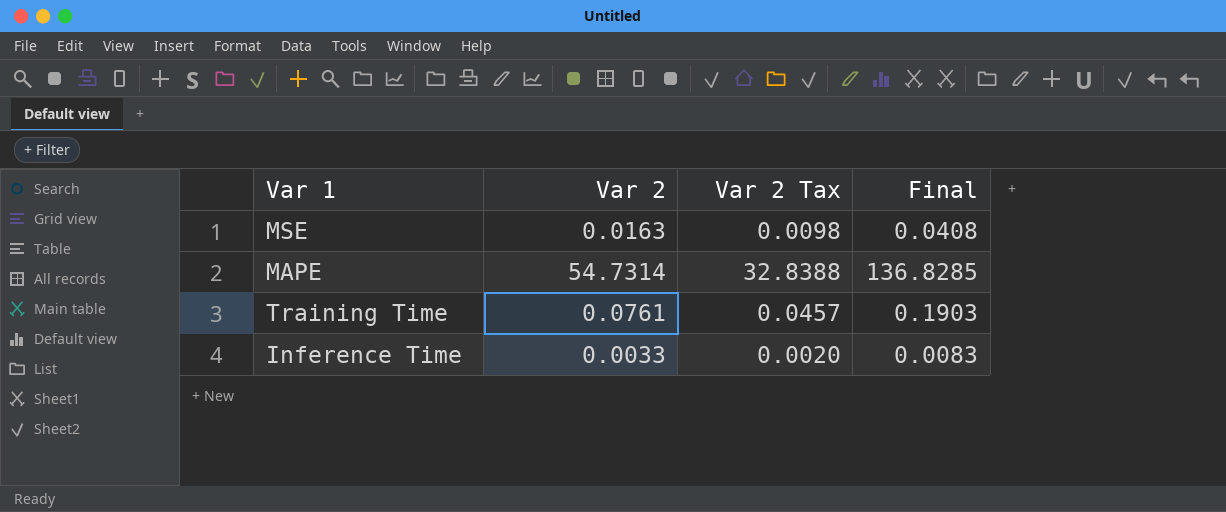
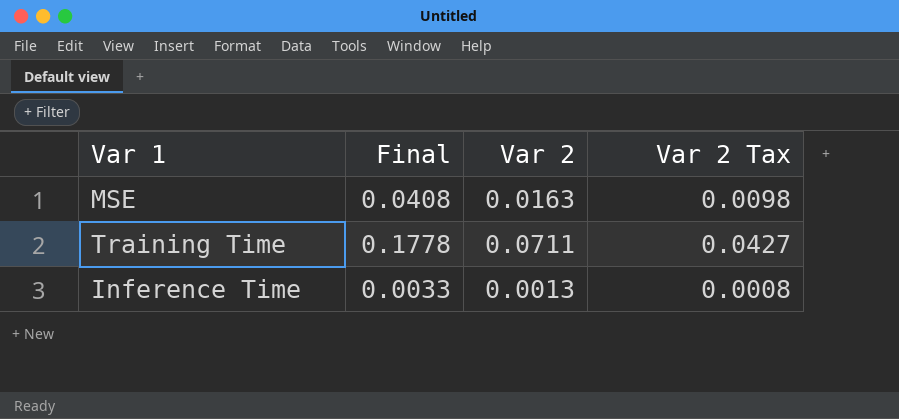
column Final | position: 4 -> 2
row MAPE: 54.7314 | 32.8388 | 136.8285 -> none
Training Time | Final: 0.1903 -> 0.1778
Training Time | Var 2: 0.0761 -> 0.0711
Training Time | Var 2 Tax: 0.0457 -> 0.0427
Inference Time | Final: 0.0083 -> 0.0033
Inference Time | Var 2: 0.0033 -> 0.0013
Inference Time | Var 2 Tax: 0.0020 -> 0.0008

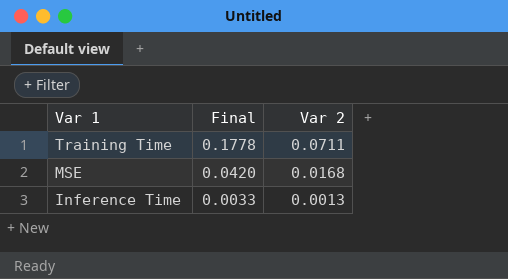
row order: none -> Var 1 descending
column Var 2 Tax | formula: [Var 2] * 0.6 -> none
MSE | Final: 0.0408 -> 0.0420
MSE | Var 2: 0.0163 -> 0.0168

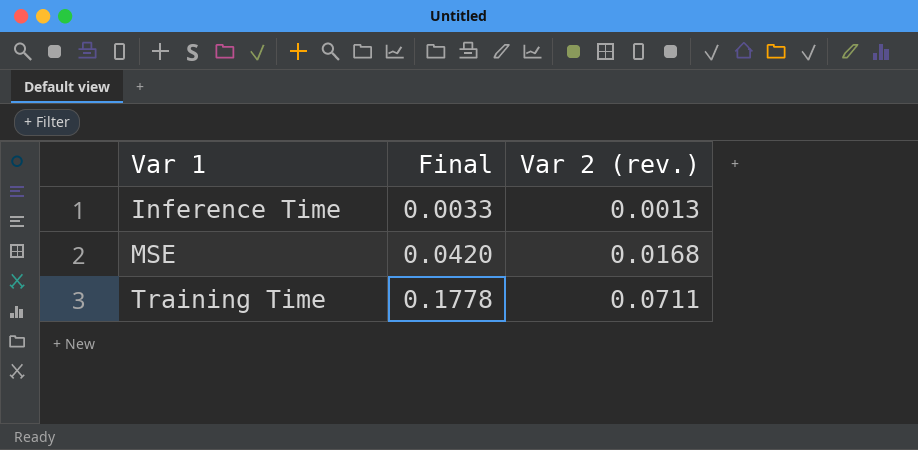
row order: Var 1 descending -> Var 1 ascending
column name: Var 2 -> Var 2 (rev.)

